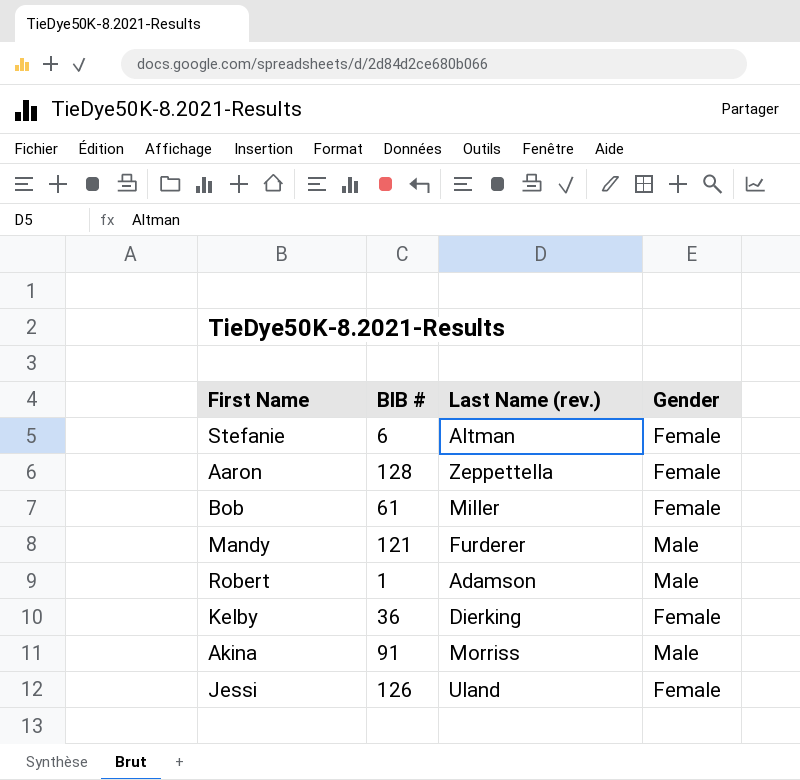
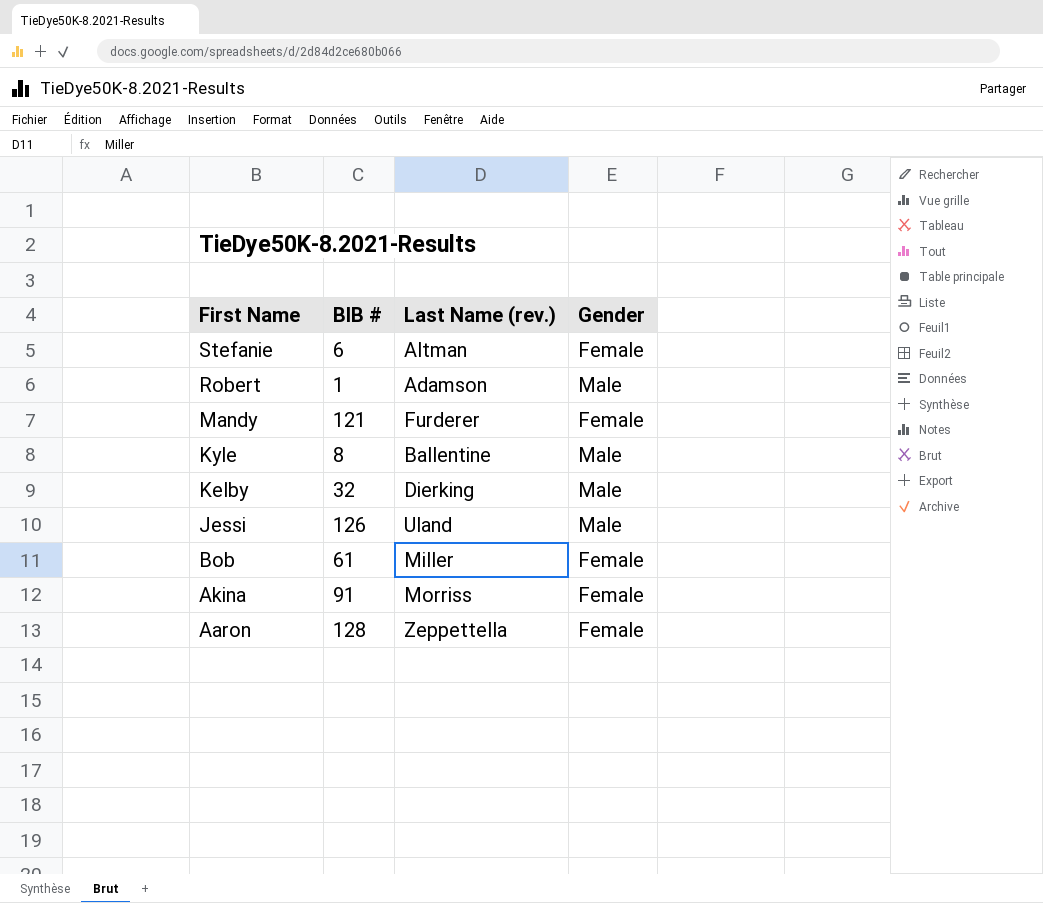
row order: none -> First Name descending
Mandy | Gender: Male -> Female
row Kyle: none -> 8 | Ballentine | Male
Kelby | BIB #: 36 -> 32
Kelby | Gender: Female -> Male
Jessi | Gender: Female -> Male
Akina | Gender: Male -> Female

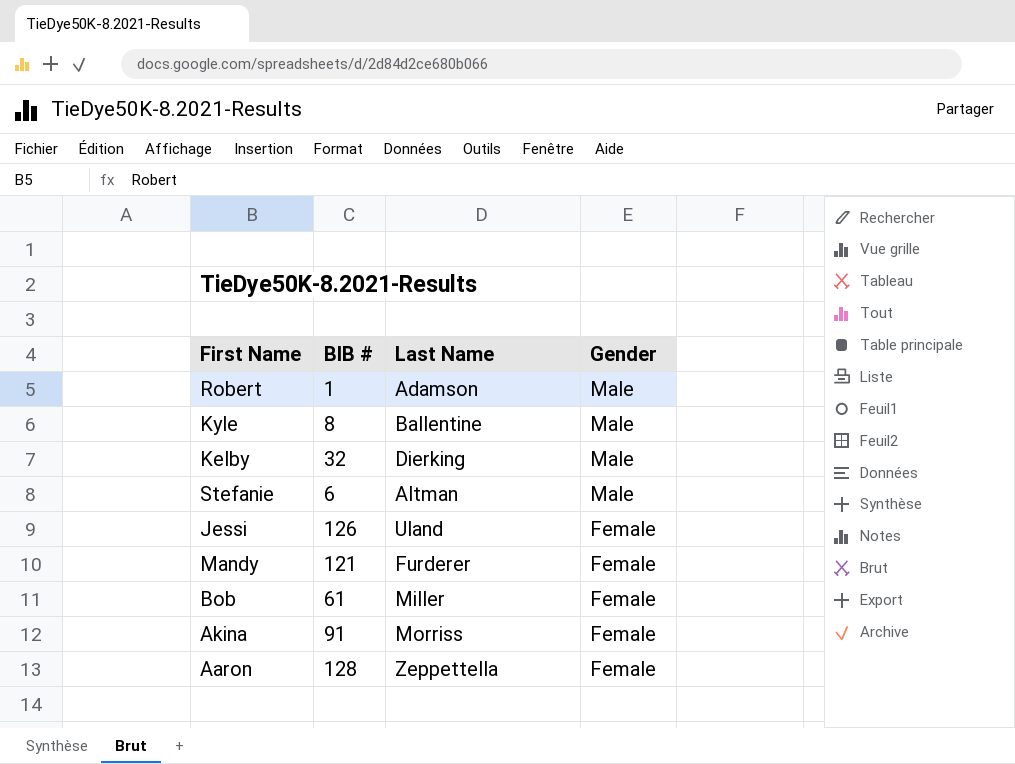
row order: First Name descending -> Gender descending
column name: Last Name (rev.) -> Last Name
Stefanie | Gender: Female -> Male
Jessi | Gender: Male -> Female

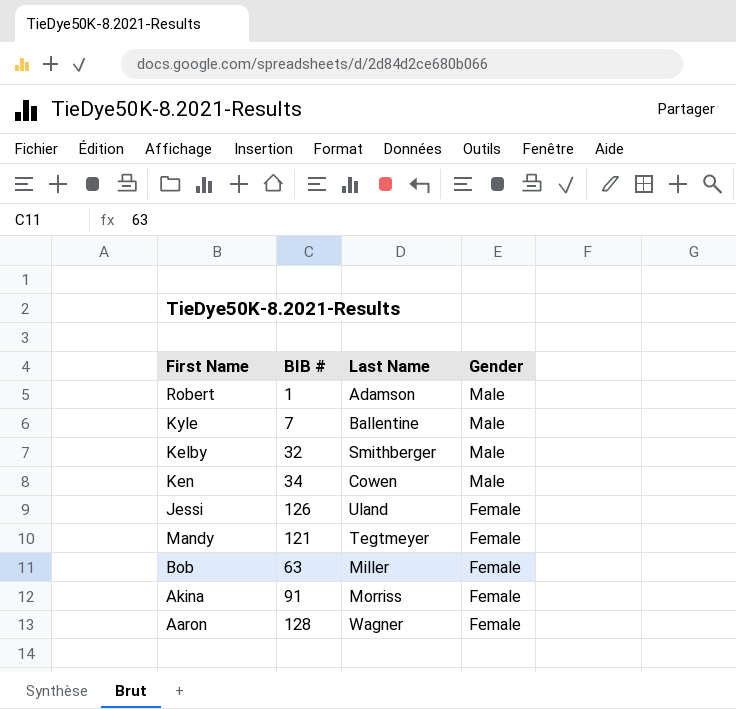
row Stefanie: 6 | Altman | Male -> none
Kyle | BIB #: 8 -> 7
Kelby | Last Name: Dierking -> Smithberger
row Ken: none -> 34 | Cowen | Male
Mandy | Last Name: Furderer -> Tegtmeyer
Bob | BIB #: 61 -> 63
Aaron | Last Name: Zeppettella -> Wagner

